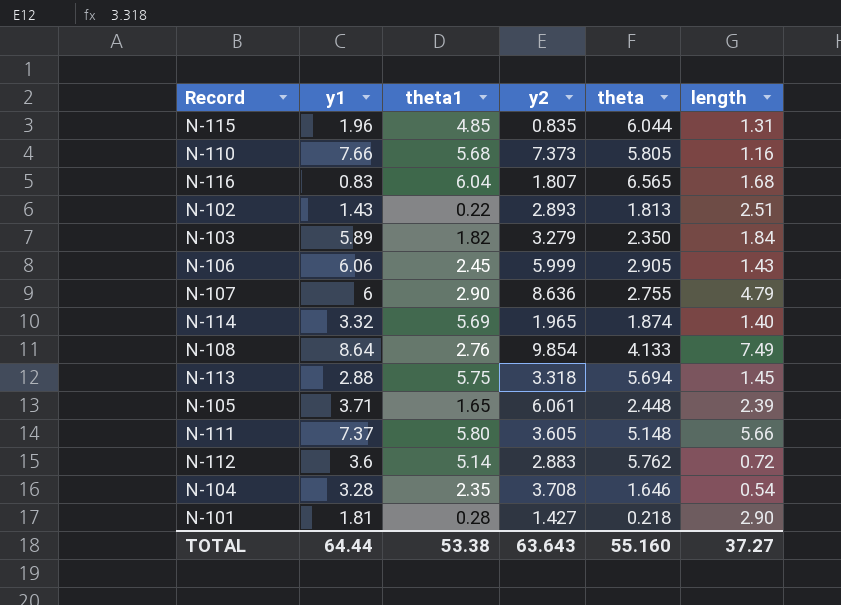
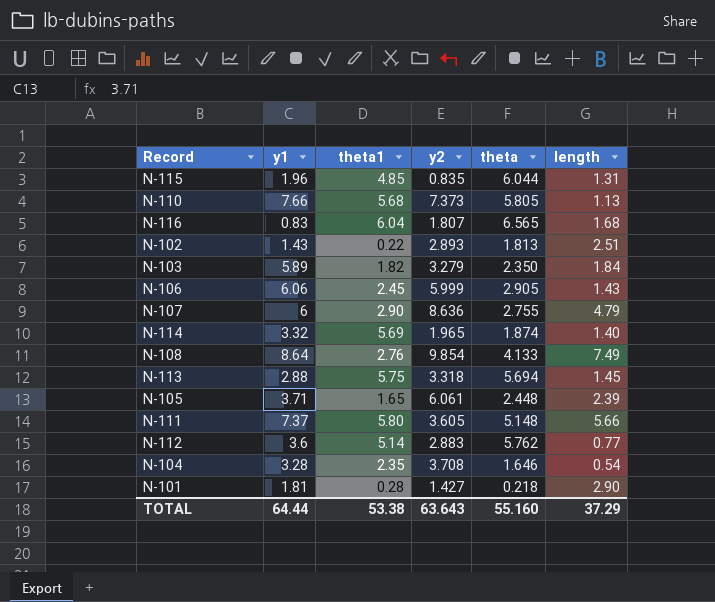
N-110 | length: 1.16 -> 1.13
N-112 | length: 0.72 -> 0.77
TOTAL | length: 37.27 -> 37.29

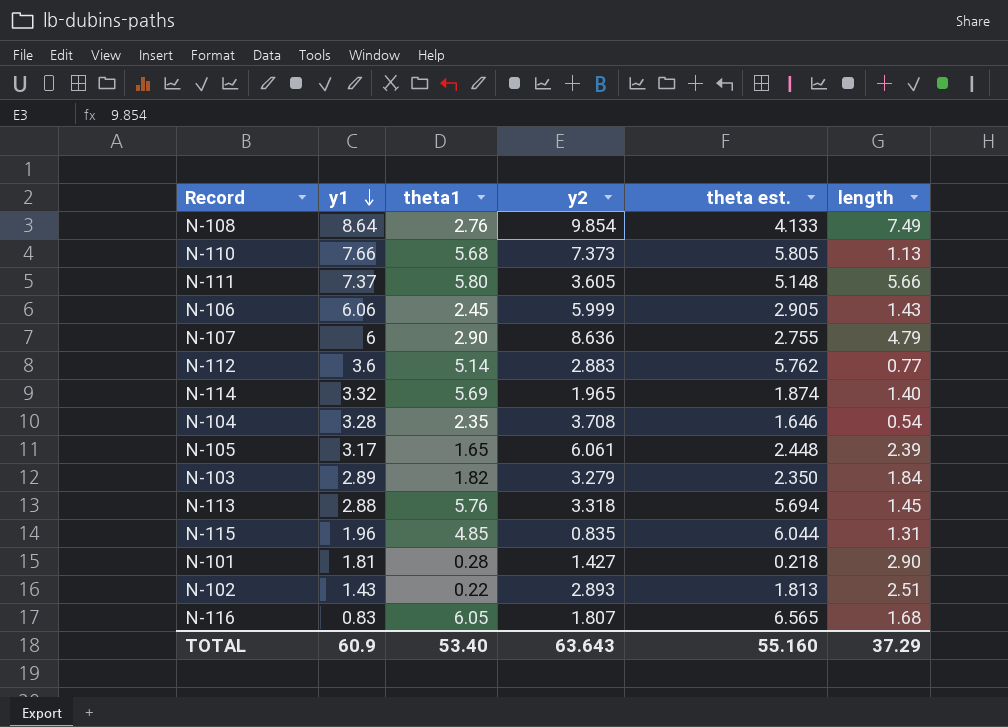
row order: none -> y1 descending
column name: theta -> theta est.
N-105 | y1: 3.71 -> 3.17
N-103 | y1: 5.89 -> 2.89
N-113 | theta1: 5.75 -> 5.76
N-116 | theta1: 6.04 -> 6.05
TOTAL | y1: 64.44 -> 60.9
TOTAL | theta1: 53.38 -> 53.40

